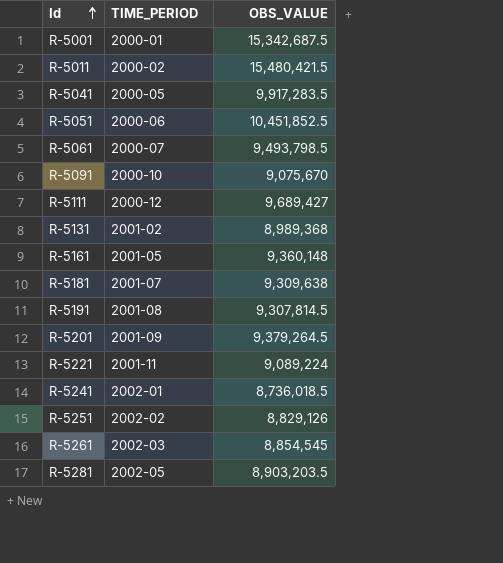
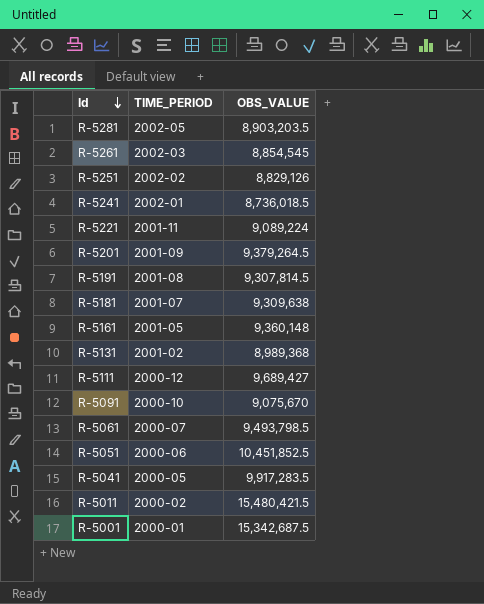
row order: Id ascending -> Id descending

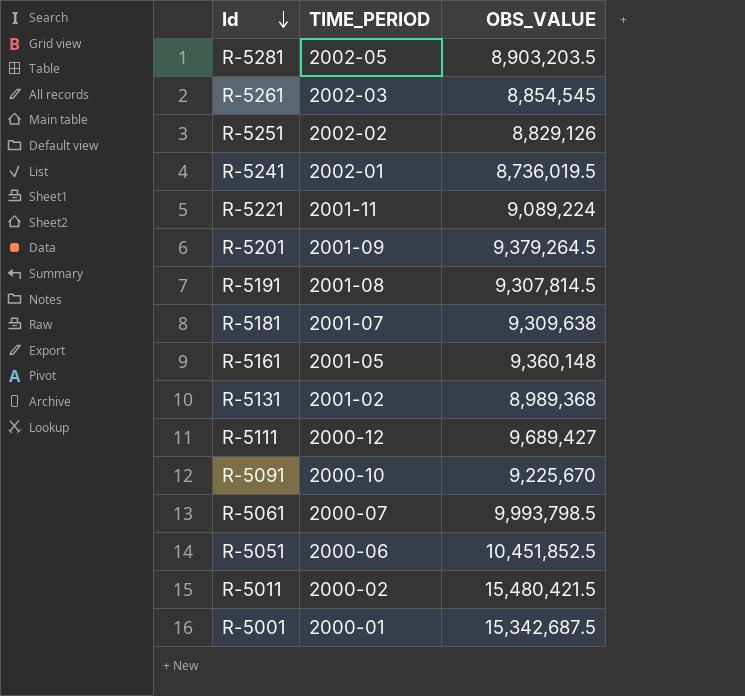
row R-5041: 2000-05 | 9,917,283.5 -> none
R-5241 | OBS_VALUE: 8,736,018.5 -> 8,736,019.5
R-5091 | OBS_VALUE: 9,075,670 -> 9,225,670
R-5061 | OBS_VALUE: 9,493,798.5 -> 9,993,798.5

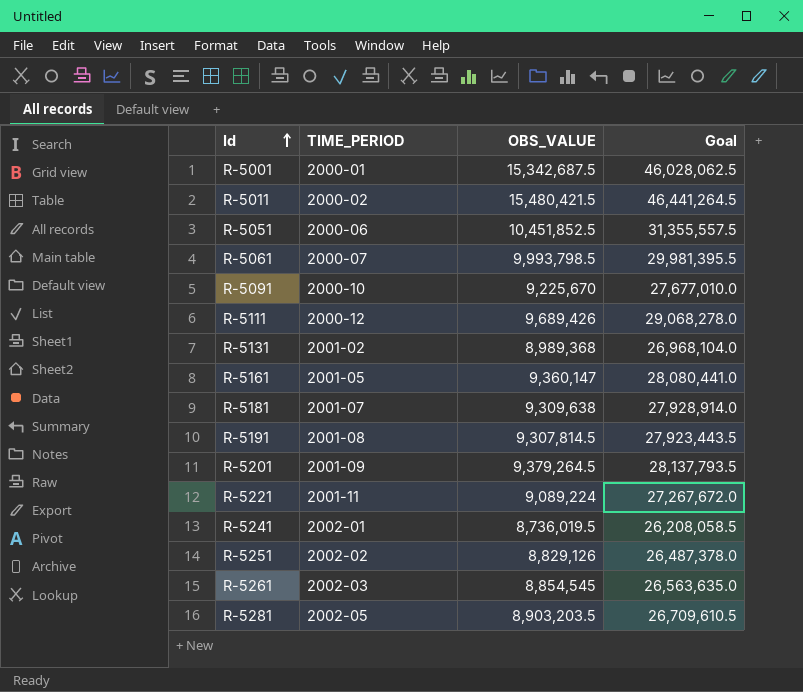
row order: Id descending -> Id ascending
column Goal | formula: none -> [OBS_VALUE] * 3
R-5111 | OBS_VALUE: 9,689,427 -> 9,689,426
R-5161 | OBS_VALUE: 9,360,148 -> 9,360,147

